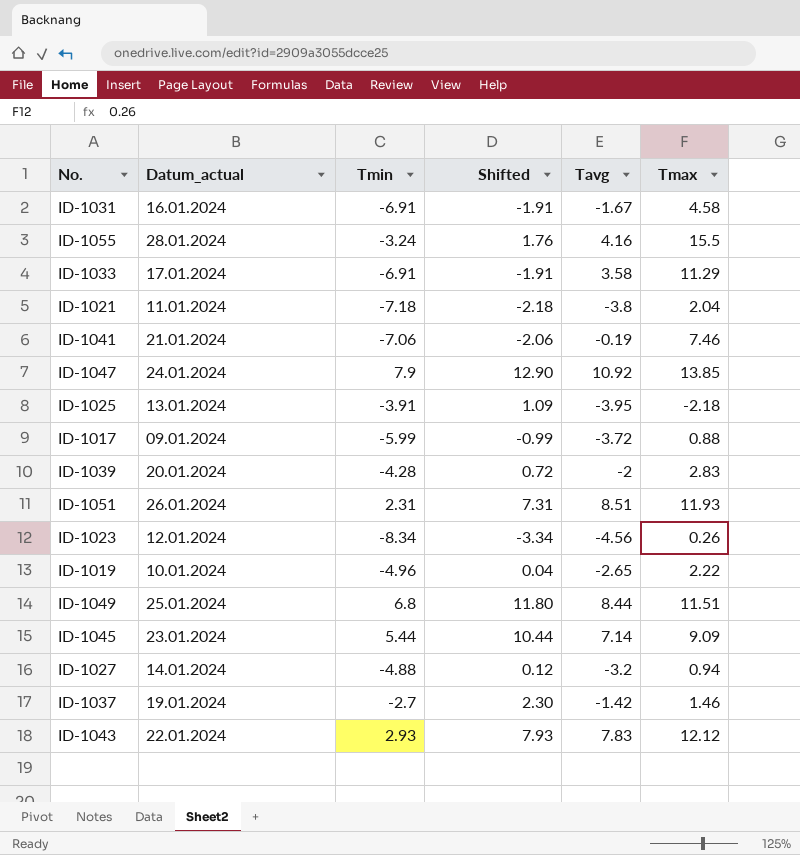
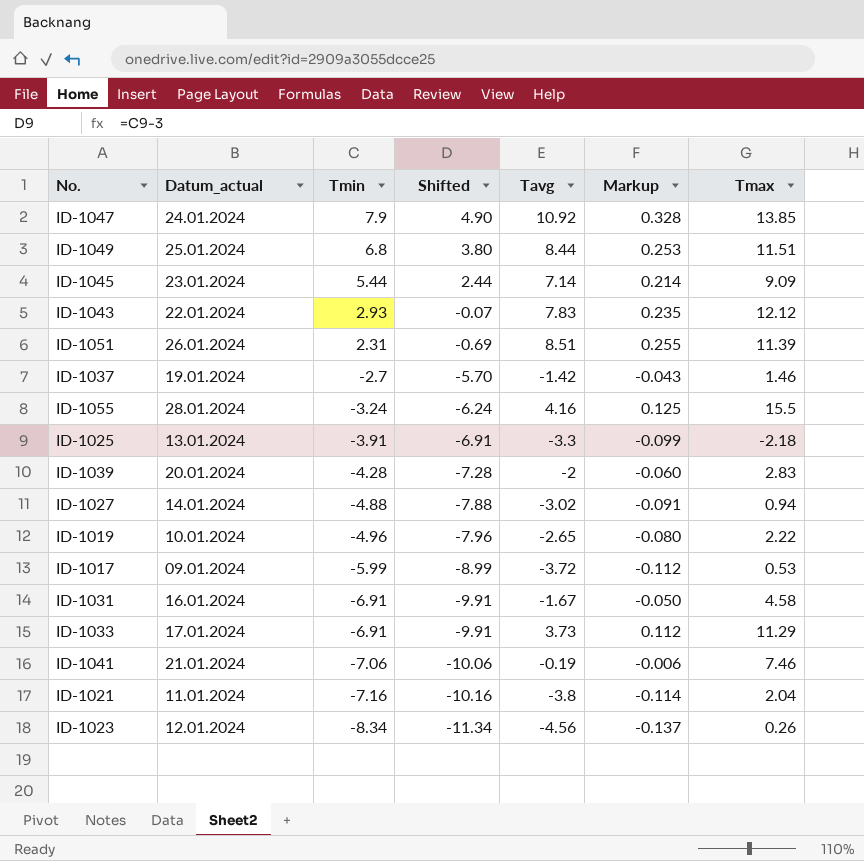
row order: none -> Tmin descending
column Shifted | formula: [Tmin] + 5 -> [Tmin] - 3
column Markup | formula: none -> [Tavg] * 0.03
ID-1051 | Tmax: 11.93 -> 11.39
ID-1025 | Tavg: -3.95 -> -3.3
ID-1027 | Tavg: -3.2 -> -3.02
ID-1017 | Tmax: 0.88 -> 0.53
ID-1033 | Tavg: 3.58 -> 3.73
ID-1021 | Tmin: -7.18 -> -7.16

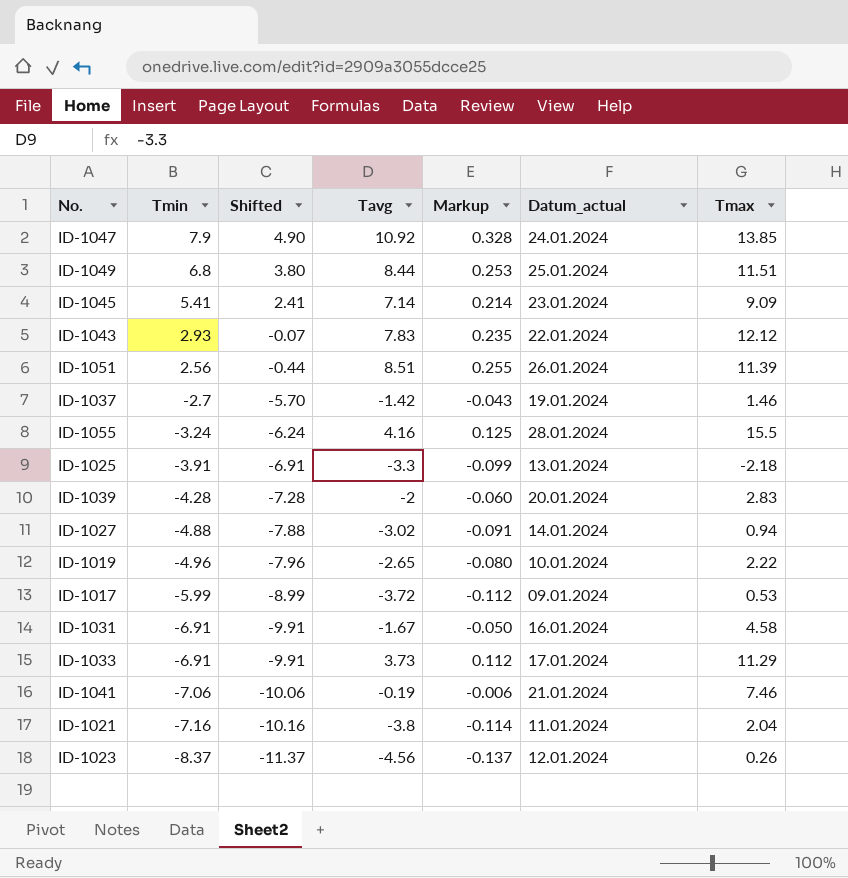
column Datum_actual | position: 2 -> 6
ID-1045 | Tmin: 5.44 -> 5.41
ID-1045 | Shifted: 2.44 -> 2.41
ID-1051 | Tmin: 2.31 -> 2.56
ID-1051 | Shifted: -0.69 -> -0.44
ID-1023 | Tmin: -8.34 -> -8.37
ID-1023 | Shifted: -11.34 -> -11.37

